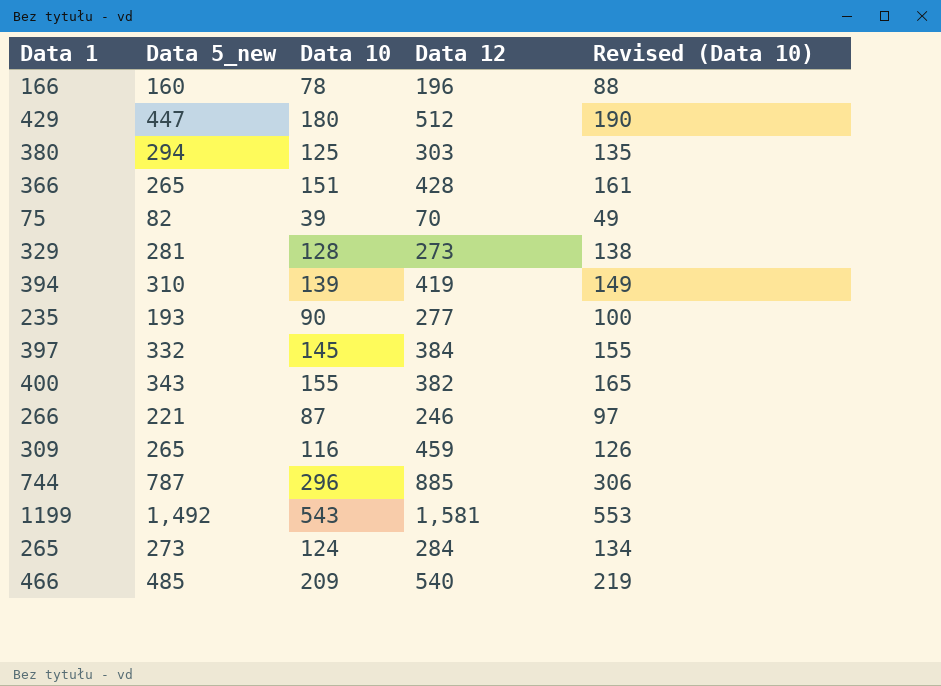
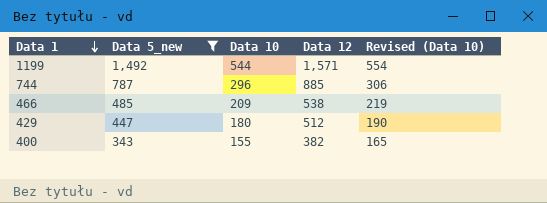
filter: none -> Data 5_new >= 343
row order: none -> Data 1 descending
1199 | Data 10: 543 -> 544
1199 | Data 12: 1,581 -> 1,571
1199 | Revised (Data 10): 553 -> 554
466 | Data 12: 540 -> 538

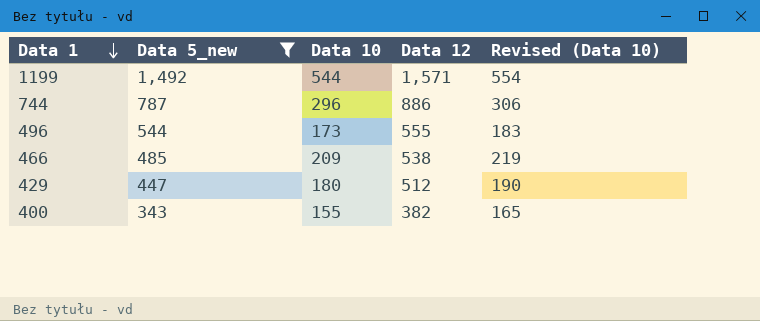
744 | Data 12: 885 -> 886
row 496: none -> 544 | 173 | 555 | 183

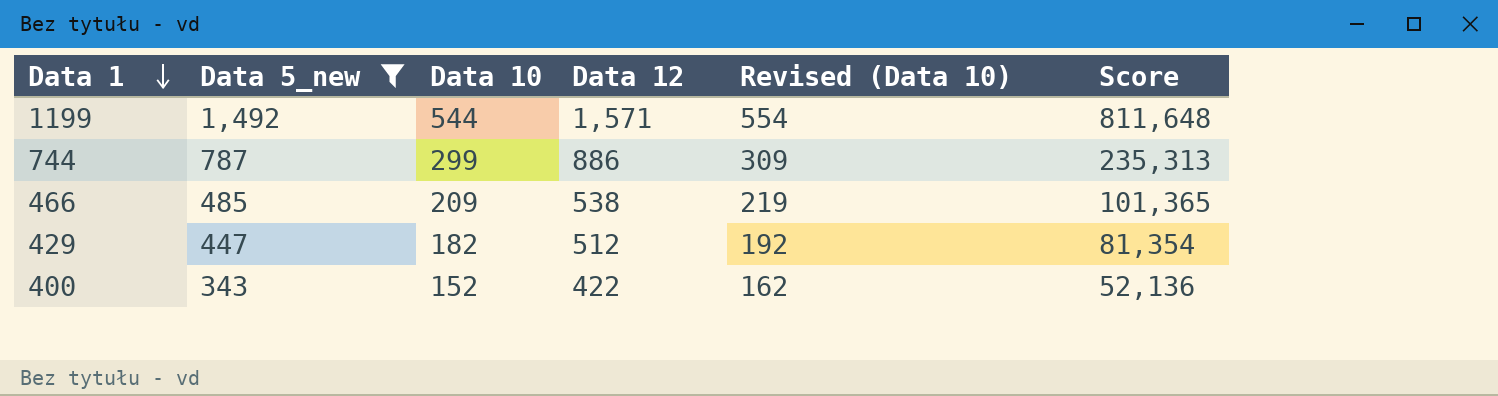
column Score | formula: none -> [Data 5_new] * [Data 10]
row 496: 544 | 173 | 555 | 183 -> none
744 | Data 10: 296 -> 299
744 | Revised (Data 10): 306 -> 309
429 | Data 10: 180 -> 182
429 | Revised (Data 10): 190 -> 192
400 | Data 10: 155 -> 152
400 | Data 12: 382 -> 422
400 | Revised (Data 10): 165 -> 162

